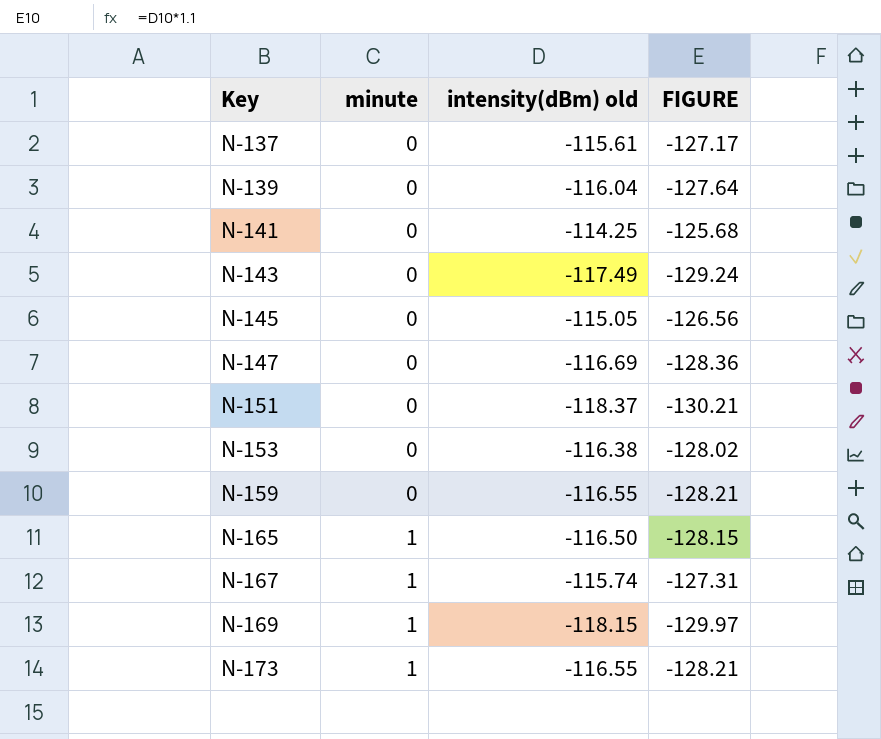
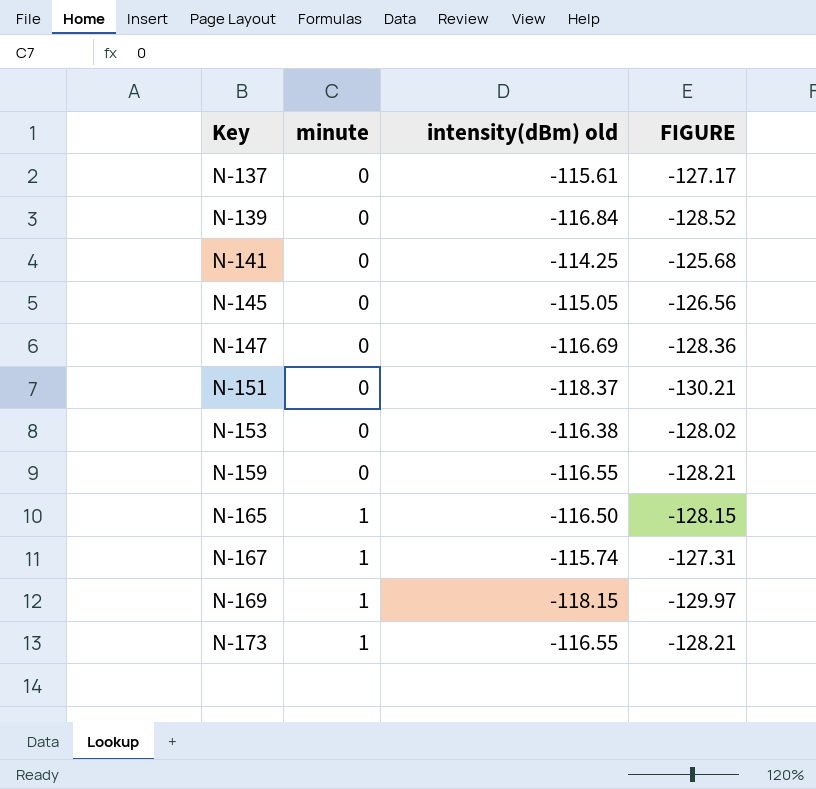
row N-143: 0 | -117.49 | -129.24 -> none
N-139 | intensity(dBm) old: -116.04 -> -116.84
N-139 | FIGURE: -127.64 -> -128.52

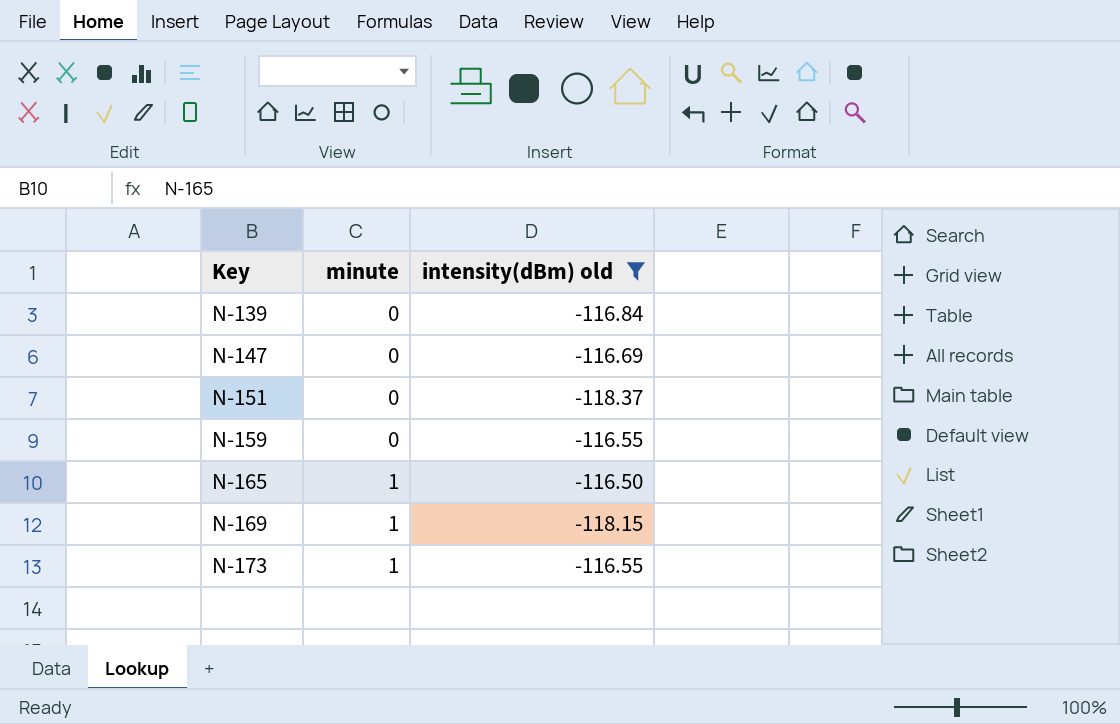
filter: none -> intensity(dBm) old <= -116.50
column FIGURE | formula: [intensity(dBm) old] * 1.1 -> none

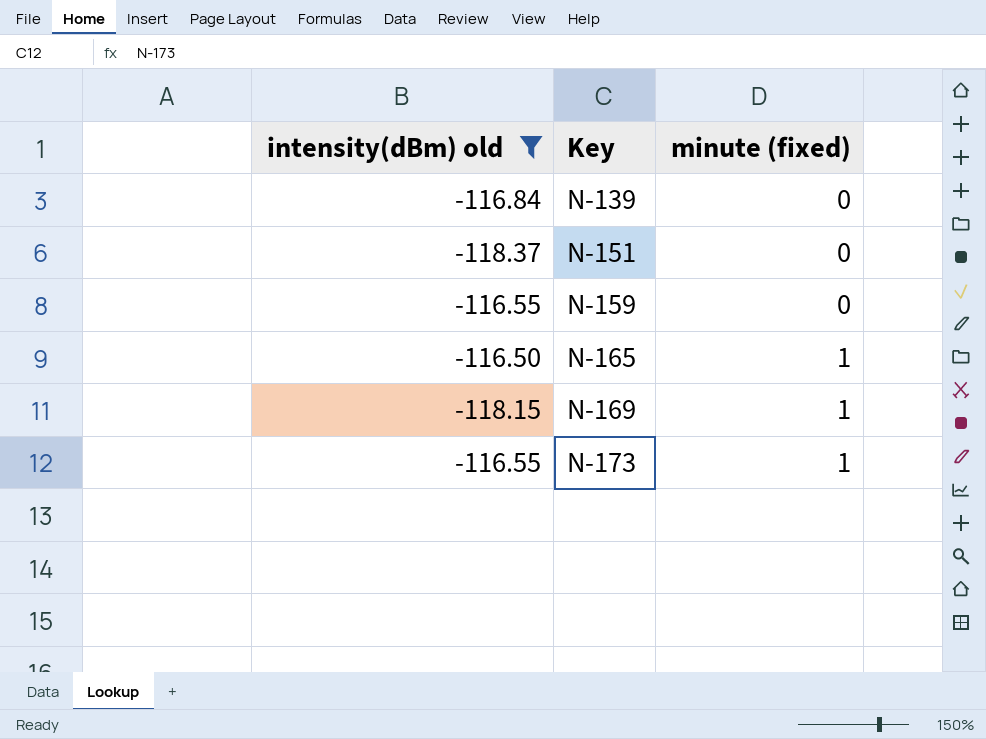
column intensity(dBm) old | position: 3 -> 1
column name: minute -> minute (fixed)
row N-147: 0 | -116.69 -> none

